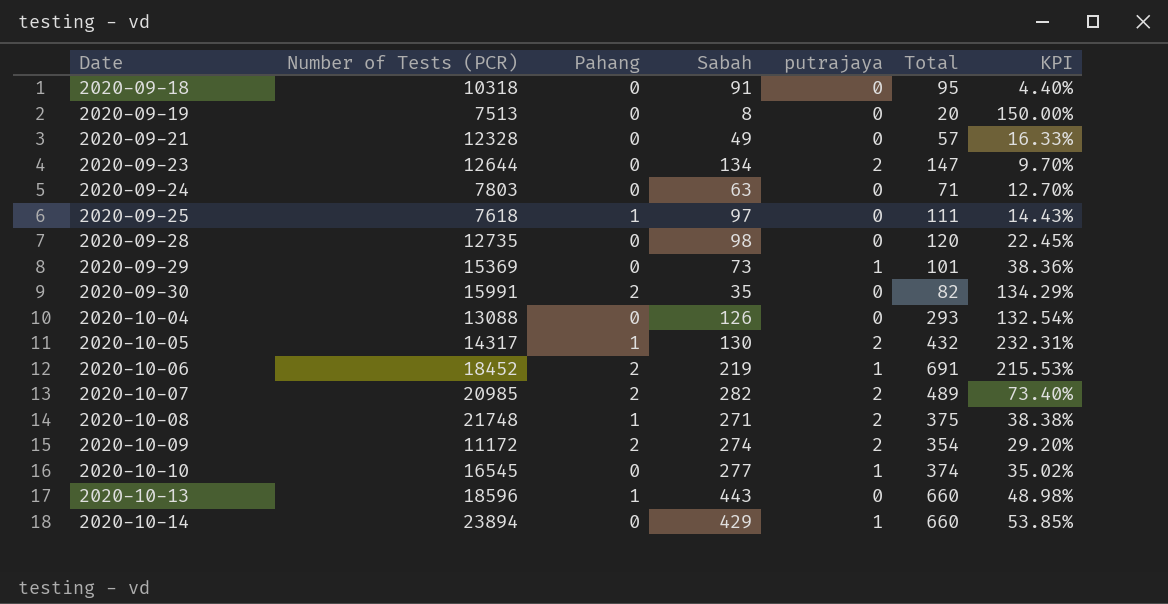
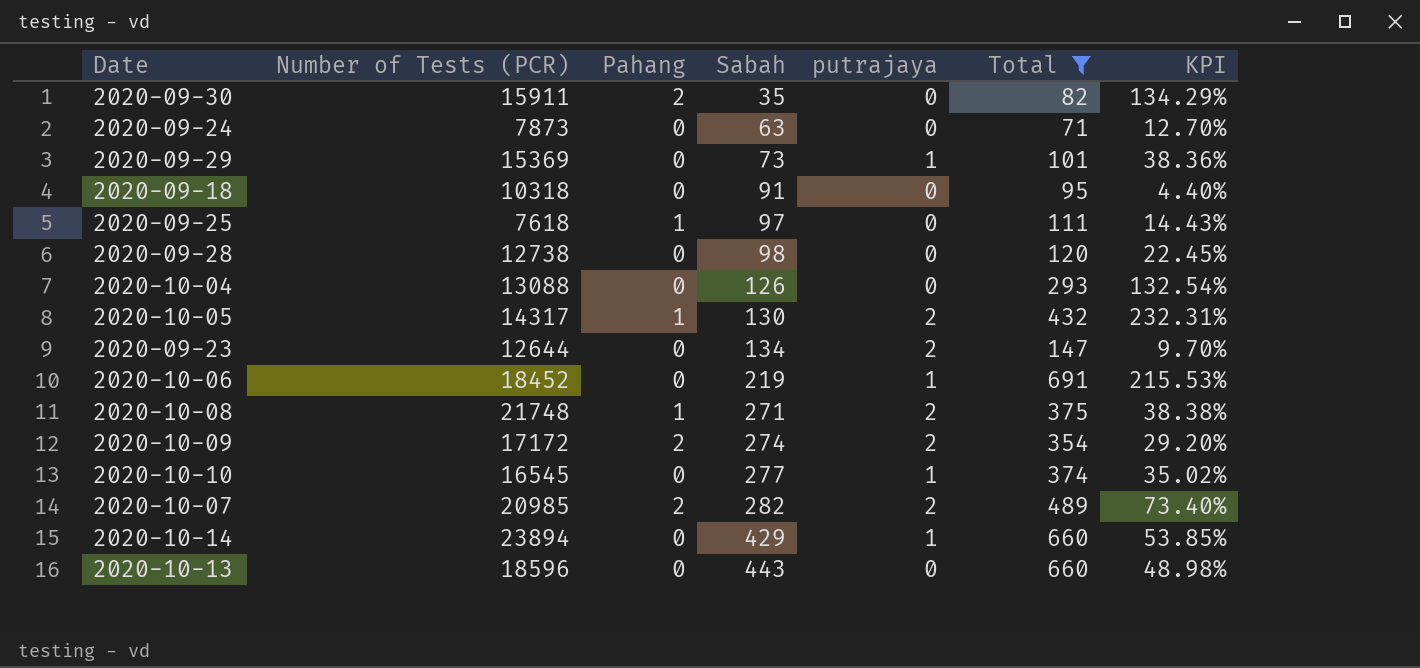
filter: none -> Total >= 71
row order: Date ascending -> Sabah ascending
2020-09-30 | Number of Tests (PCR): 15991 -> 15911
2020-09-24 | Number of Tests (PCR): 7803 -> 7873
2020-09-28 | Number of Tests (PCR): 12735 -> 12738
2020-10-06 | Pahang: 2 -> 0
2020-10-09 | Number of Tests (PCR): 11172 -> 17172
2020-10-13 | Pahang: 1 -> 0

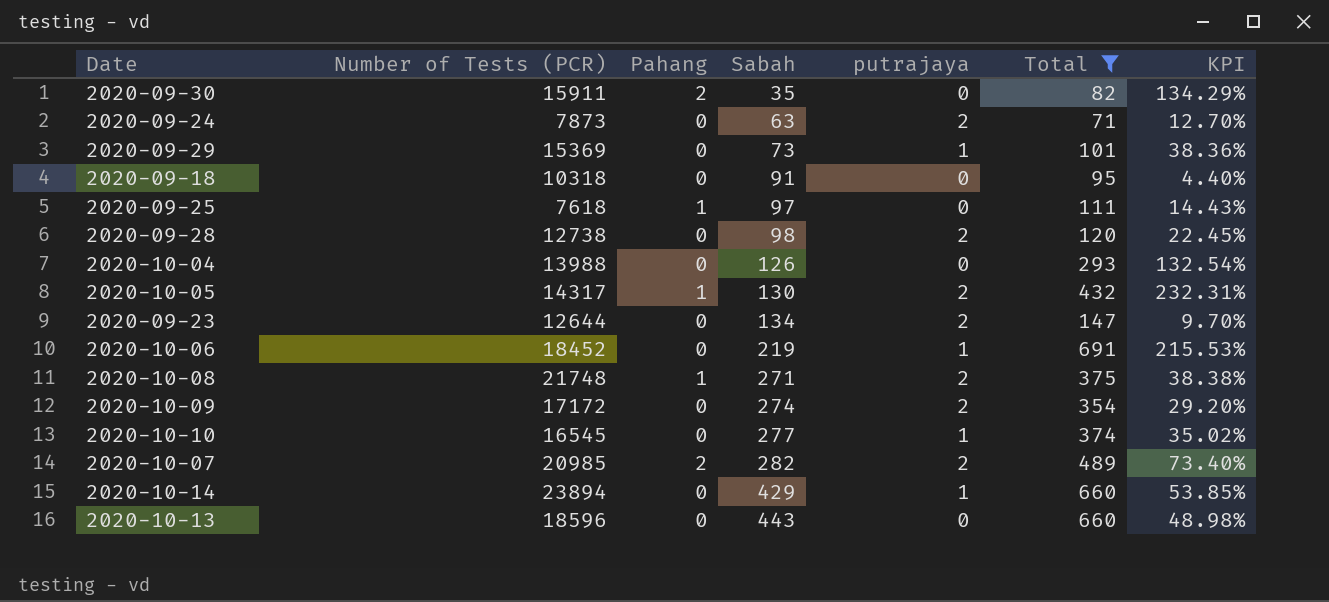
2020-09-24 | putrajaya: 0 -> 2
2020-09-28 | putrajaya: 0 -> 2
2020-10-04 | Number of Tests (PCR): 13088 -> 13988
2020-10-09 | Pahang: 2 -> 0

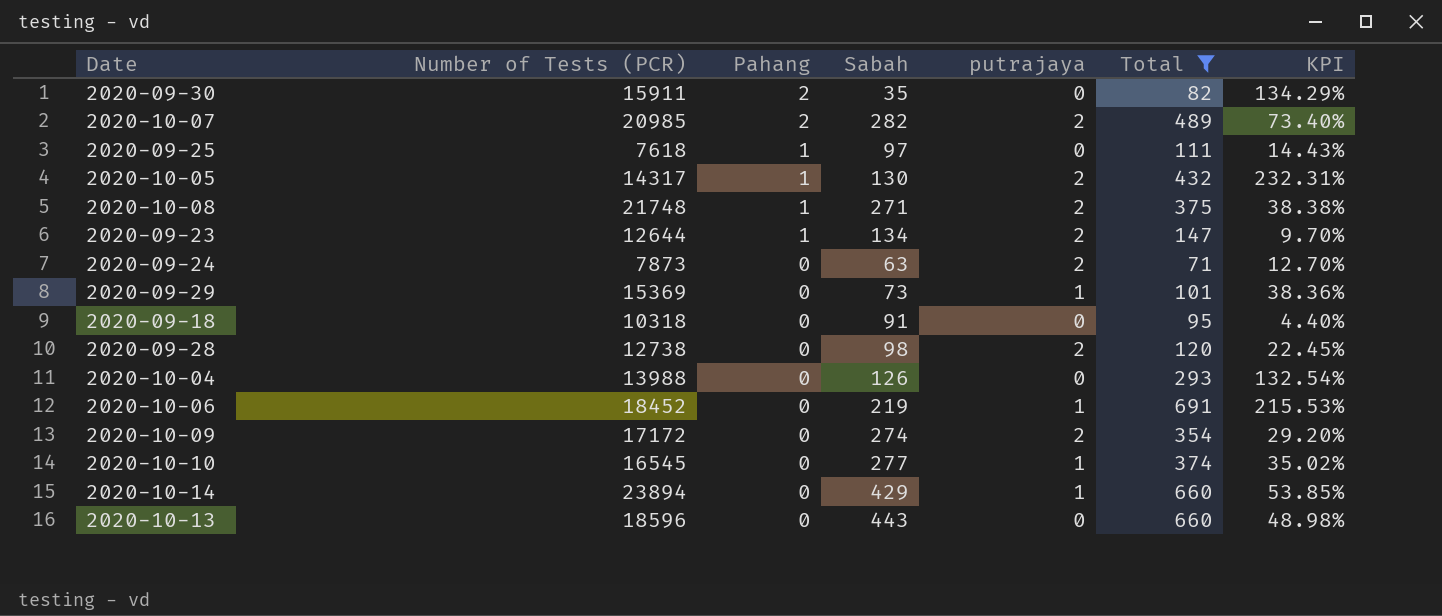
row order: Sabah ascending -> Pahang descending
2020-09-23 | Pahang: 0 -> 1

